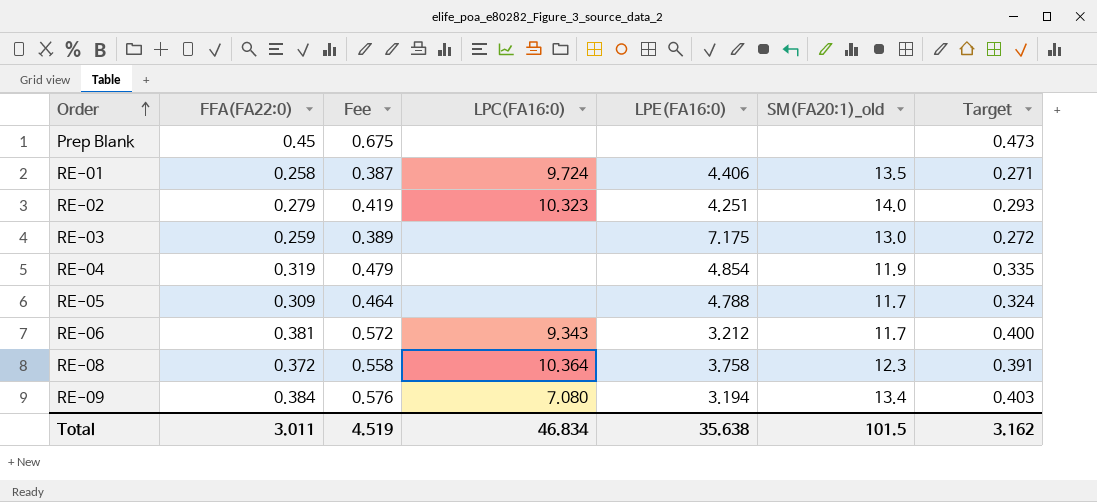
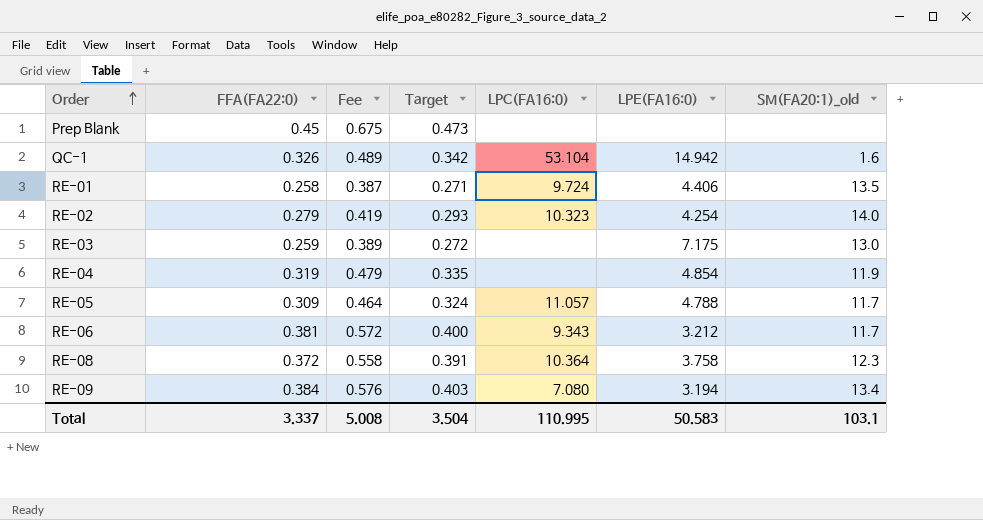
column Target | position: 7 -> 4
row QC-1: none -> 0.326 | 0.489 | 0.342 | 53.104 | 14.942 | 1.6
RE-02 | LPE(FA16:0): 4.251 -> 4.254
RE-05 | LPC(FA16:0): none -> 11.057
Total | FFA(FA22:0): 3.011 -> 3.337
Total | Fee: 4.519 -> 5.008
Total | Target: 3.162 -> 3.504
Total | LPC(FA16:0): 46.834 -> 110.995
Total | LPE(FA16:0): 35.638 -> 50.583
Total | SM(FA20:1)_old: 101.5 -> 103.1

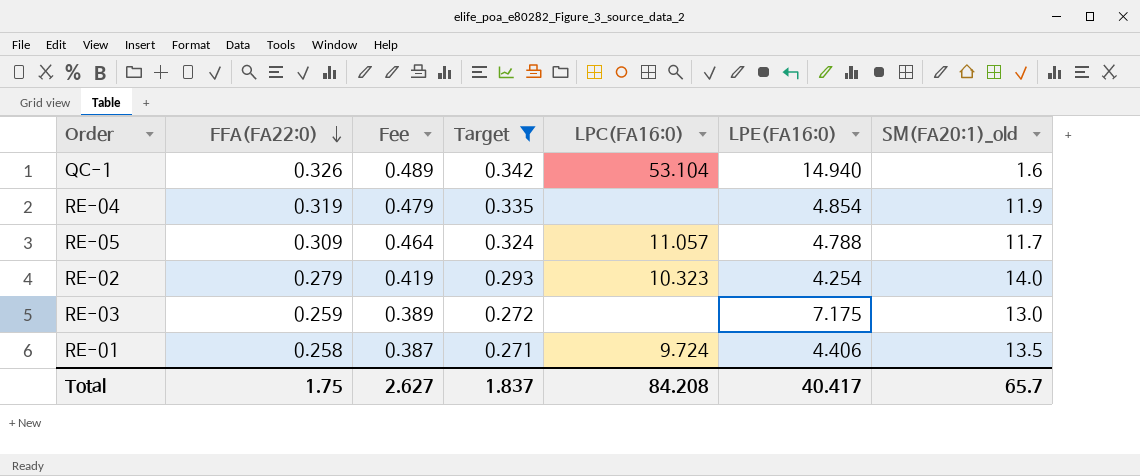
filter: none -> Target <= 0.342
row order: Order ascending -> FFA(FA22:0) descending
QC-1 | LPE(FA16:0): 14.942 -> 14.940
Total | FFA(FA22:0): 3.337 -> 1.75
Total | Fee: 5.008 -> 2.627
Total | Target: 3.504 -> 1.837
Total | LPC(FA16:0): 110.995 -> 84.208
Total | LPE(FA16:0): 50.583 -> 40.417
Total | SM(FA20:1)_old: 103.1 -> 65.7

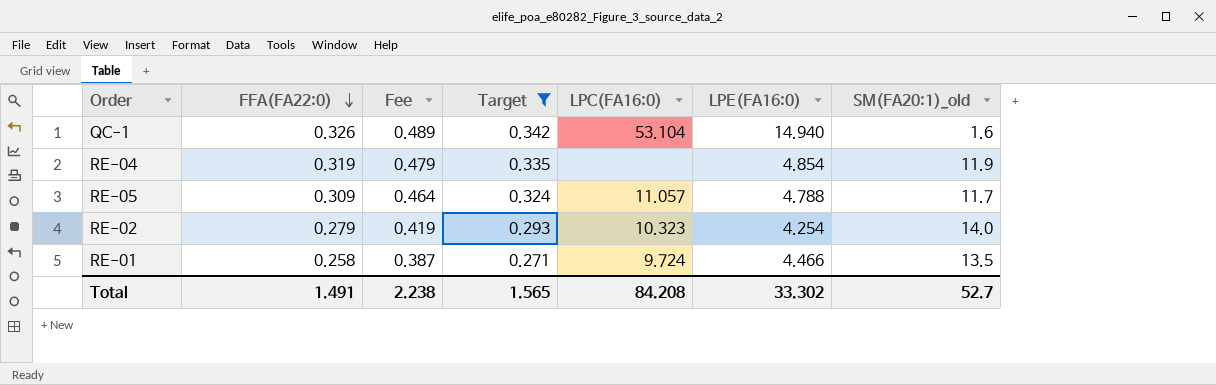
row RE-03: 0.259 | 0.389 | 0.272 | none | 7.175 | 13.0 -> none
RE-01 | LPE(FA16:0): 4.406 -> 4.466
Total | FFA(FA22:0): 1.75 -> 1.491
Total | Fee: 2.627 -> 2.238
Total | Target: 1.837 -> 1.565
Total | LPE(FA16:0): 40.417 -> 33.302
Total | SM(FA20:1)_old: 65.7 -> 52.7

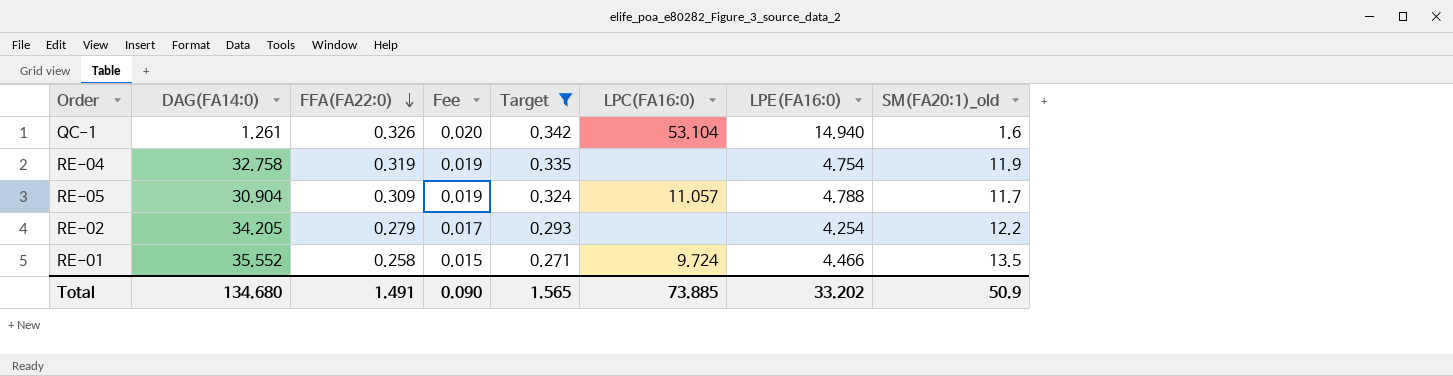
column DAG(FA14:0) | position: none -> 2
column Fee | formula: [FFA(FA22:0)] * 1.5 -> [FFA(FA22:0)] * 0.06
RE-04 | LPE(FA16:0): 4.854 -> 4.754
RE-02 | LPC(FA16:0): 10.323 -> none
RE-02 | SM(FA20:1)_old: 14.0 -> 12.2
Total | Fee: 2.238 -> 0.090
Total | LPC(FA16:0): 84.208 -> 73.885
Total | LPE(FA16:0): 33.302 -> 33.202
Total | SM(FA20:1)_old: 52.7 -> 50.9

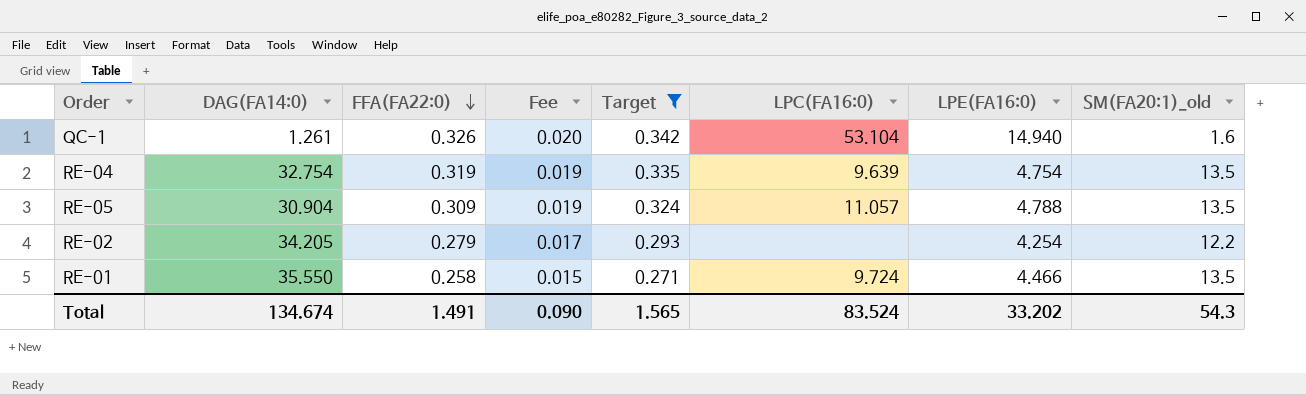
RE-04 | DAG(FA14:0): 32.758 -> 32.754
RE-04 | LPC(FA16:0): none -> 9.639
RE-04 | SM(FA20:1)_old: 11.9 -> 13.5
RE-05 | SM(FA20:1)_old: 11.7 -> 13.5
RE-01 | DAG(FA14:0): 35.552 -> 35.550
Total | DAG(FA14:0): 134.680 -> 134.674
Total | LPC(FA16:0): 73.885 -> 83.524
Total | SM(FA20:1)_old: 50.9 -> 54.3

